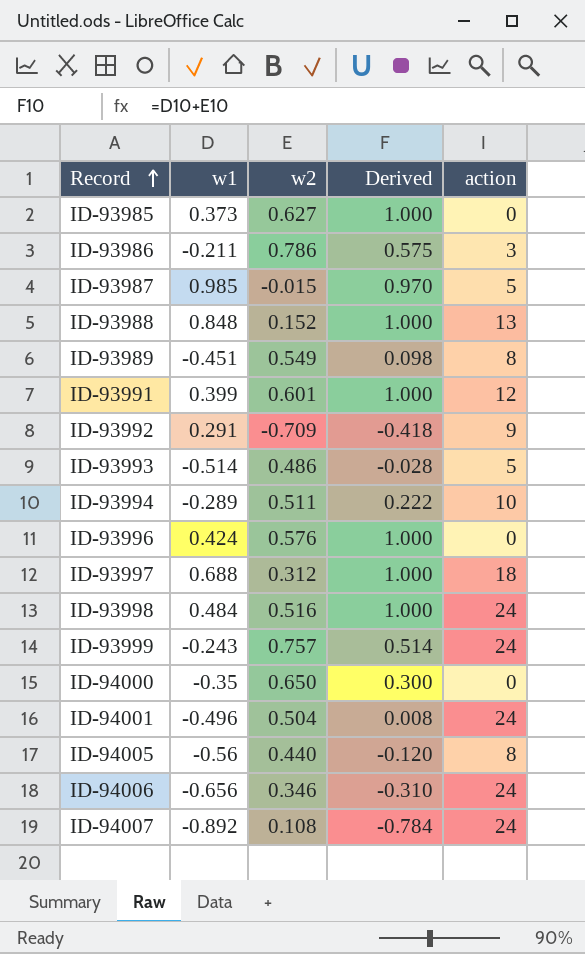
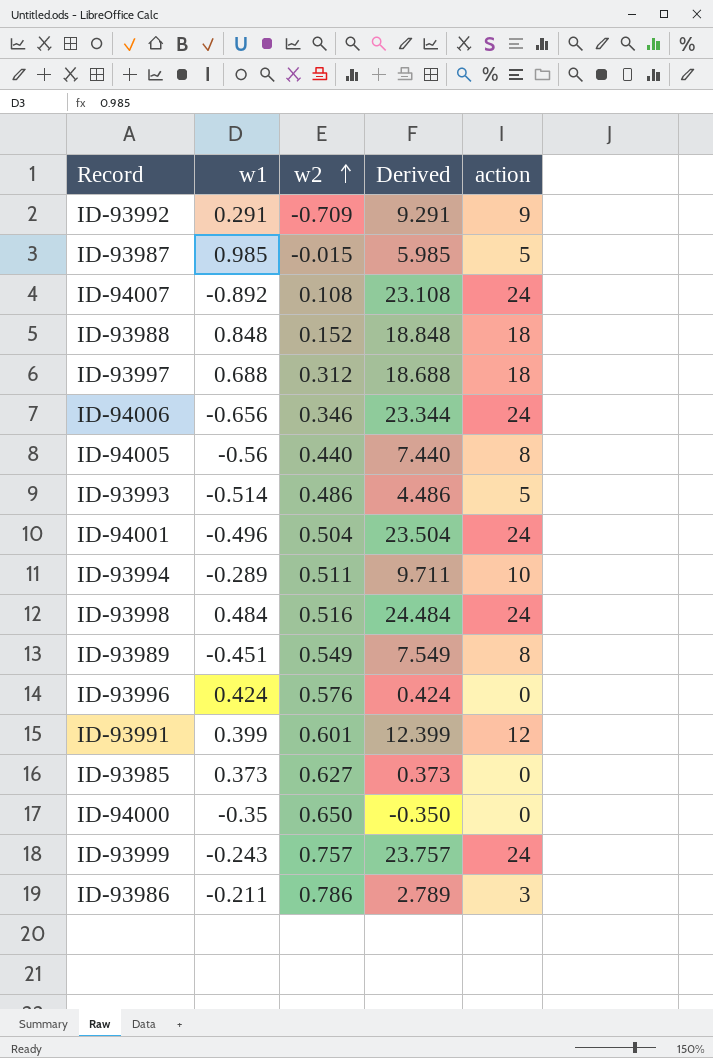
row order: Record ascending -> w2 ascending
column Derived | formula: [w1] + [w2] -> [w1] + [action]
ID-93988 | action: 13 -> 18

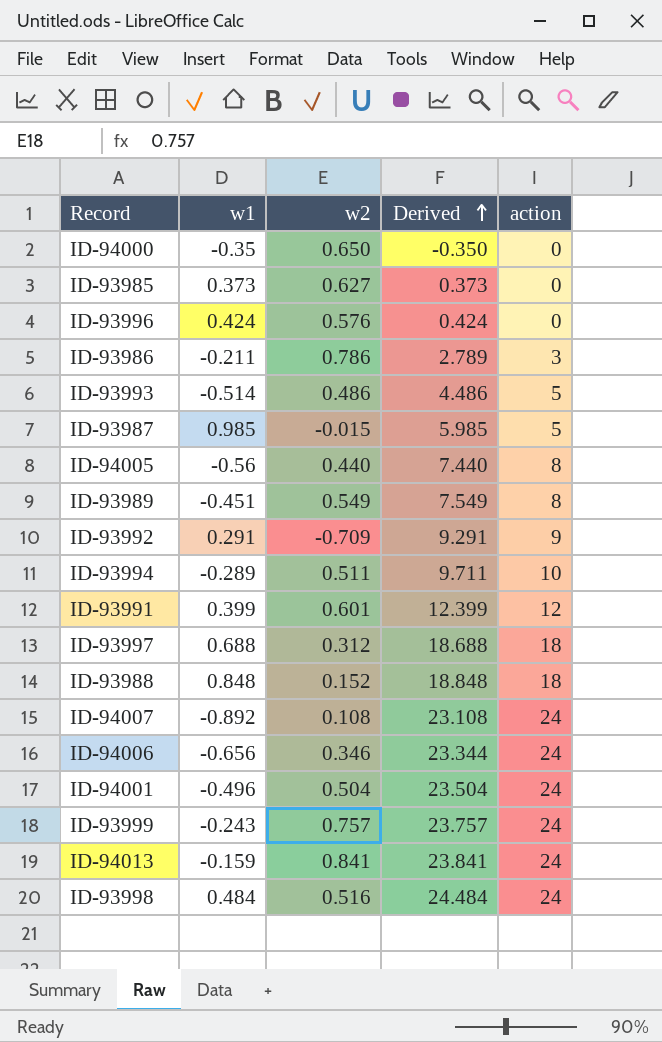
row order: w2 ascending -> Derived ascending
row ID-94013: none -> -0.159 | 0.841 | 23.841 | 24

